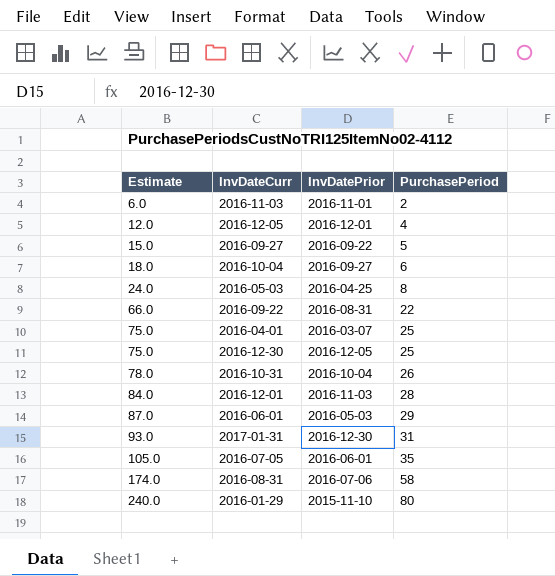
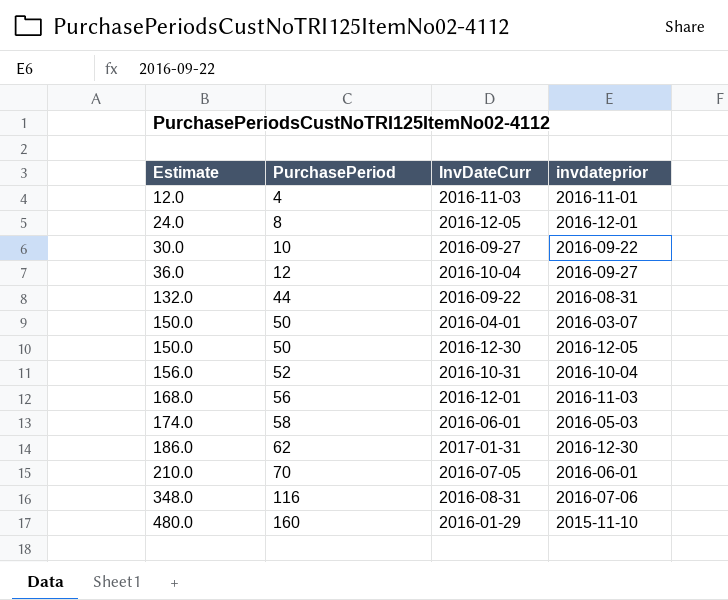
column PurchasePeriod | position: 4 -> 2
column name: InvDatePrior -> invdateprior
row 2016-05-03: 24.0 | 2016-04-25 | 8 -> none
2016-11-03 | Estimate: 6.0 -> 12.0
2016-11-03 | PurchasePeriod: 2 -> 4
2016-12-05 | Estimate: 12.0 -> 24.0
2016-12-05 | PurchasePeriod: 4 -> 8
2016-09-27 | Estimate: 15.0 -> 30.0
2016-09-27 | PurchasePeriod: 5 -> 10
2016-10-04 | Estimate: 18.0 -> 36.0
2016-10-04 | PurchasePeriod: 6 -> 12
2016-09-22 | Estimate: 66.0 -> 132.0
2016-09-22 | PurchasePeriod: 22 -> 44
2016-04-01 | Estimate: 75.0 -> 150.0
2016-04-01 | PurchasePeriod: 25 -> 50
2016-12-30 | Estimate: 75.0 -> 150.0
2016-12-30 | PurchasePeriod: 25 -> 50
2016-10-31 | Estimate: 78.0 -> 156.0
2016-10-31 | PurchasePeriod: 26 -> 52
2016-12-01 | Estimate: 84.0 -> 168.0
2016-12-01 | PurchasePeriod: 28 -> 56
2016-06-01 | Estimate: 87.0 -> 174.0
2016-06-01 | PurchasePeriod: 29 -> 58
2017-01-31 | Estimate: 93.0 -> 186.0
2017-01-31 | PurchasePeriod: 31 -> 62
2016-07-05 | Estimate: 105.0 -> 210.0
2016-07-05 | PurchasePeriod: 35 -> 70
2016-08-31 | Estimate: 174.0 -> 348.0
2016-08-31 | PurchasePeriod: 58 -> 116
2016-01-29 | Estimate: 240.0 -> 480.0
2016-01-29 | PurchasePeriod: 80 -> 160

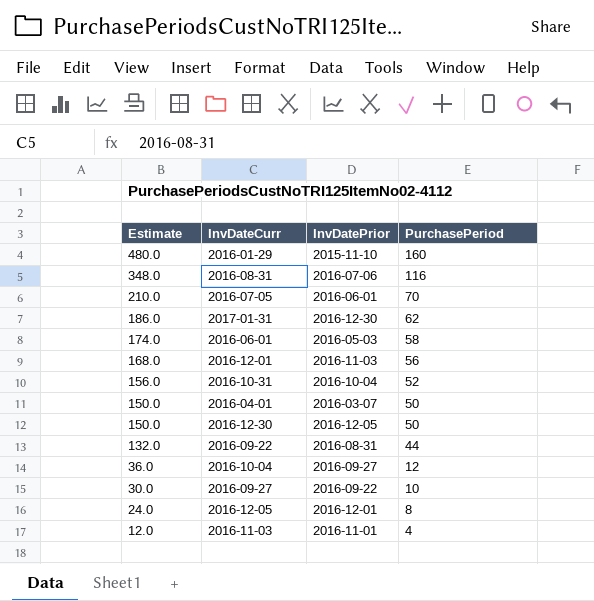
row order: Estimate ascending -> Estimate descending
column name: invdateprior -> InvDatePrior
column PurchasePeriod | position: 2 -> 4

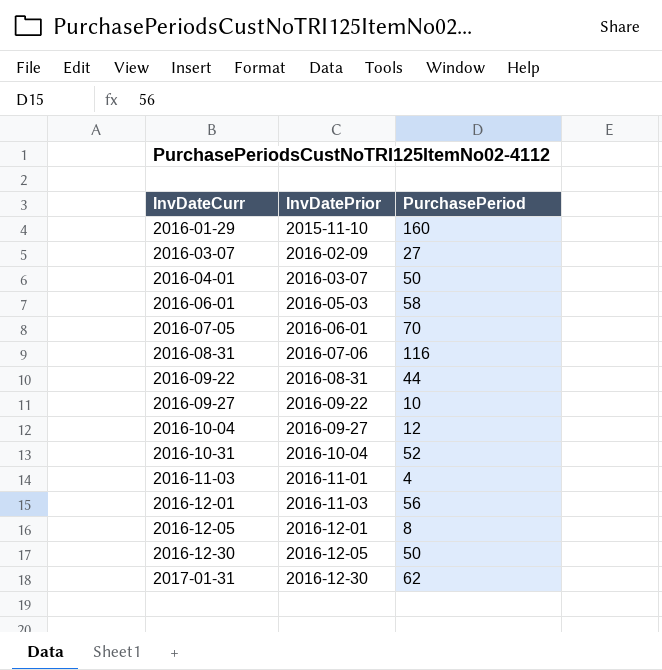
row order: Estimate descending -> InvDateCurr ascending
column Estimate | formula: [PurchasePeriod] * 3 -> none
row 2016-03-07: none -> 2016-02-09 | 27

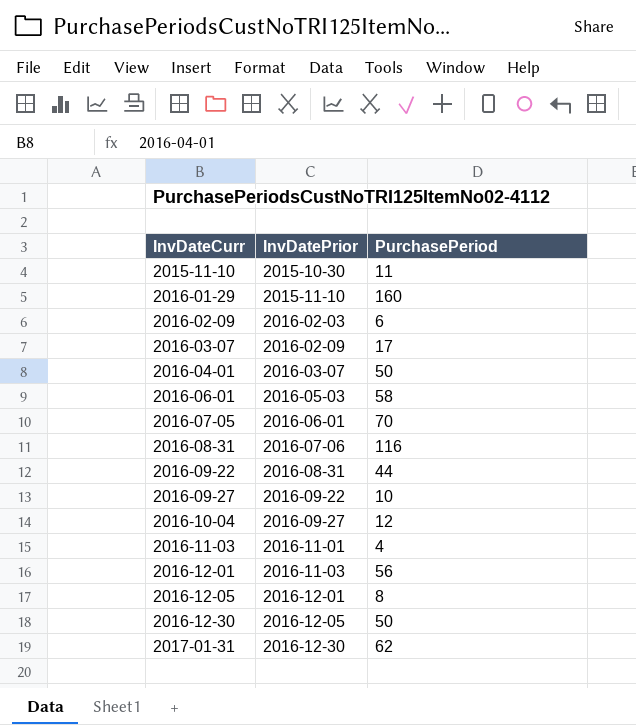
row 2016-10-31: 2016-10-04 | 52 -> none
row 2015-11-10: none -> 2015-10-30 | 11
row 2016-02-09: none -> 2016-02-03 | 6
2016-03-07 | PurchasePeriod: 27 -> 17

